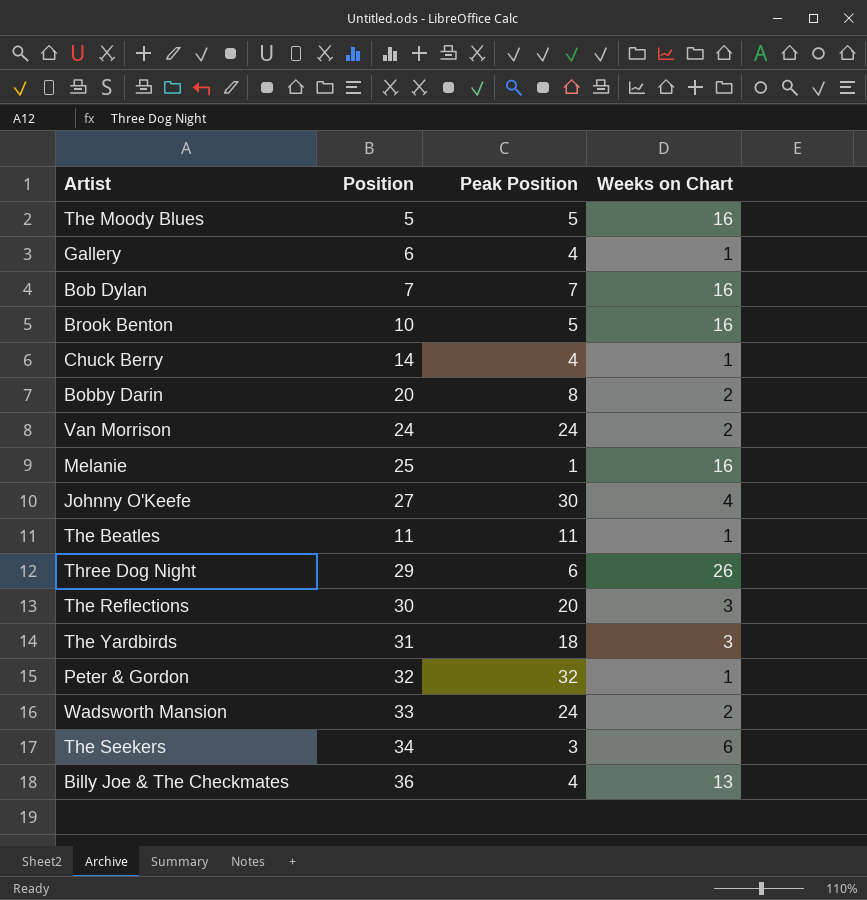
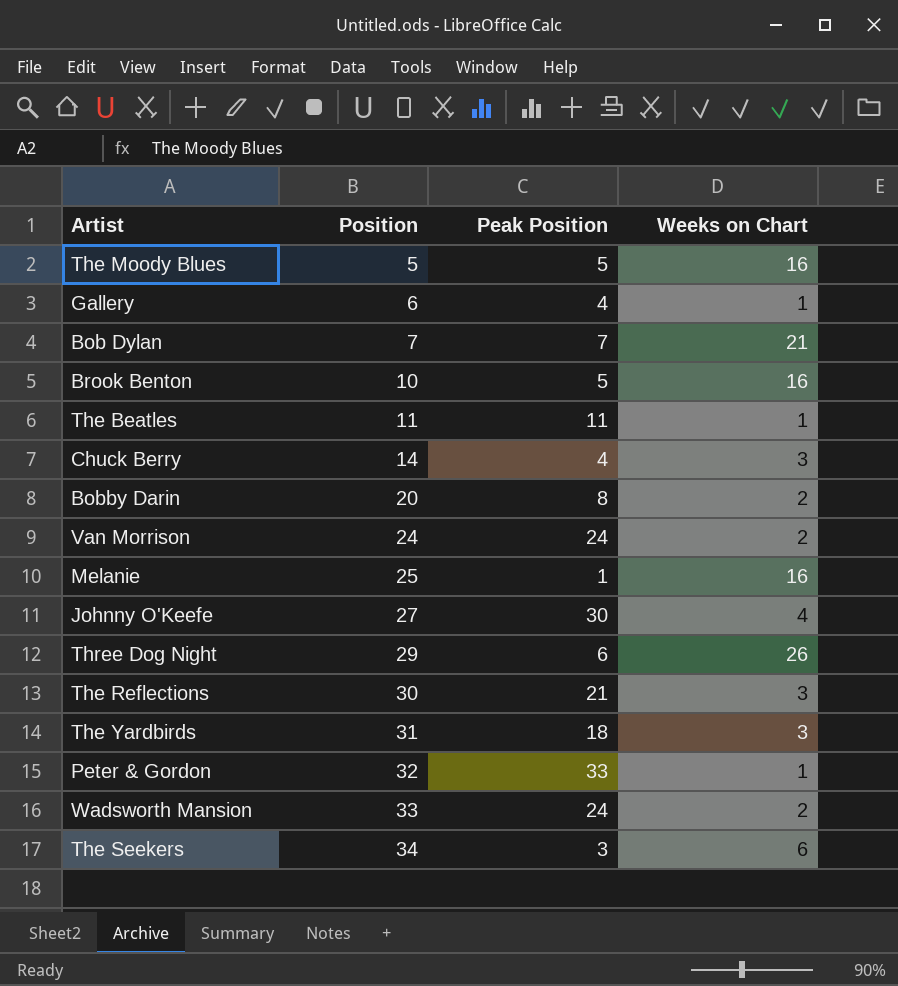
row order: none -> Position ascending
row Billy Joe & The Checkmates: 36 | 4 | 13 -> none
Bob Dylan | Weeks on Chart: 16 -> 21
Chuck Berry | Weeks on Chart: 1 -> 3
The Reflections | Peak Position: 20 -> 21
Peter & Gordon | Peak Position: 32 -> 33

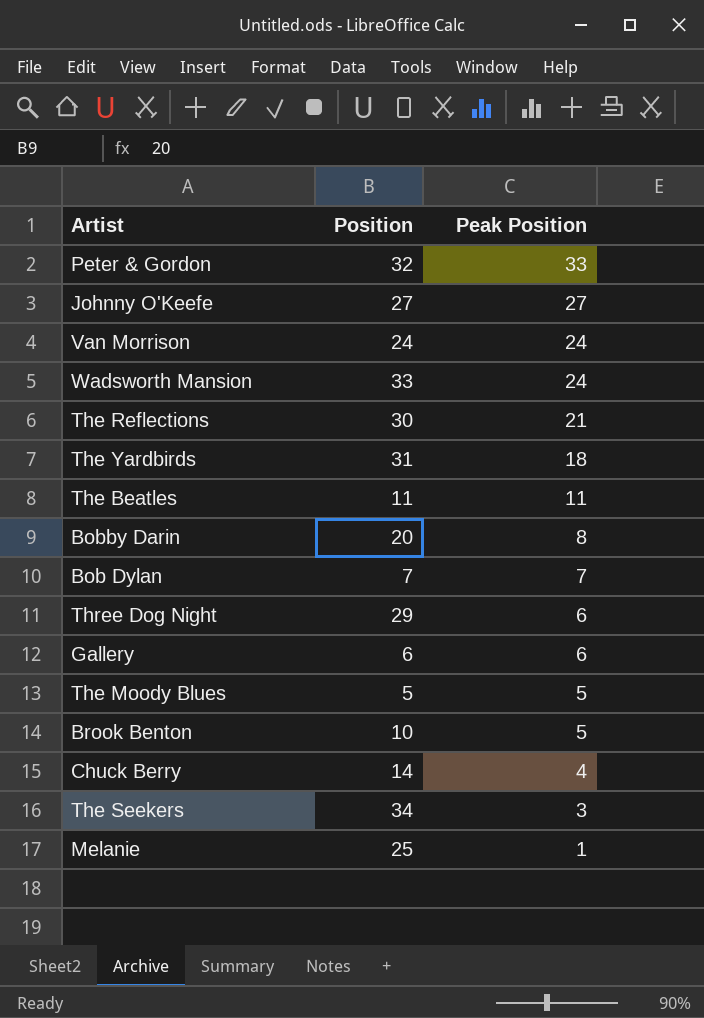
row order: Position ascending -> Peak Position descending
column Weeks on Chart | position: 4 -> none
Johnny O'Keefe | Peak Position: 30 -> 27
Gallery | Peak Position: 4 -> 6

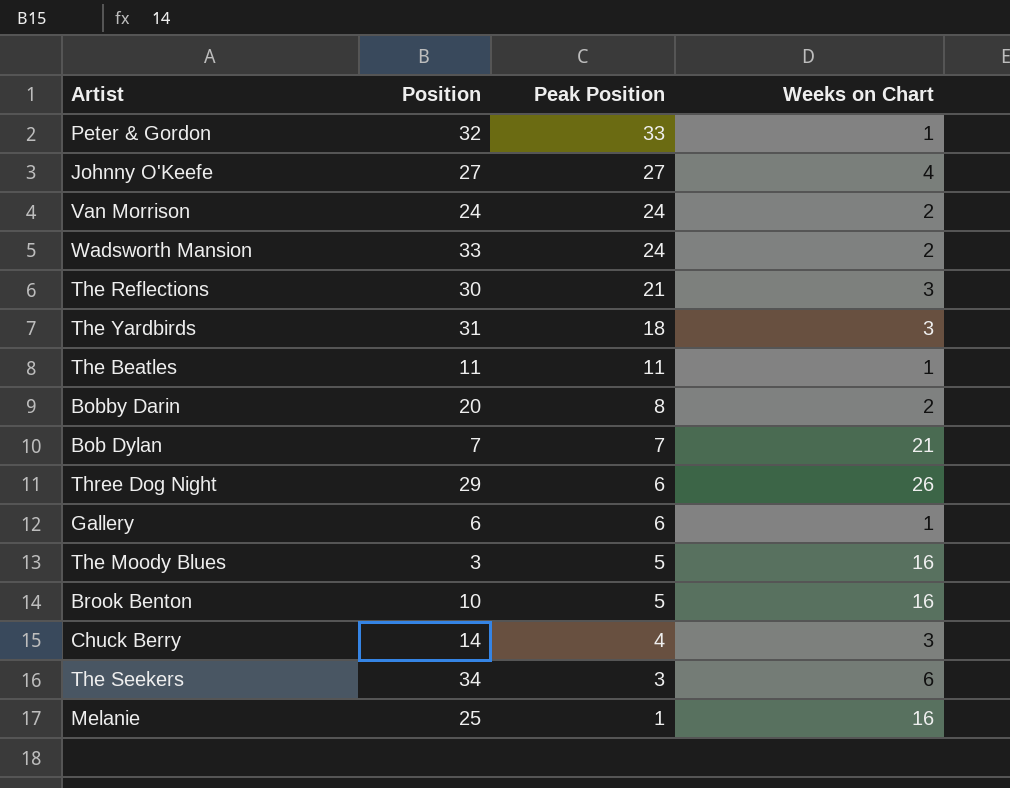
column Weeks on Chart | position: none -> 4
The Moody Blues | Position: 5 -> 3

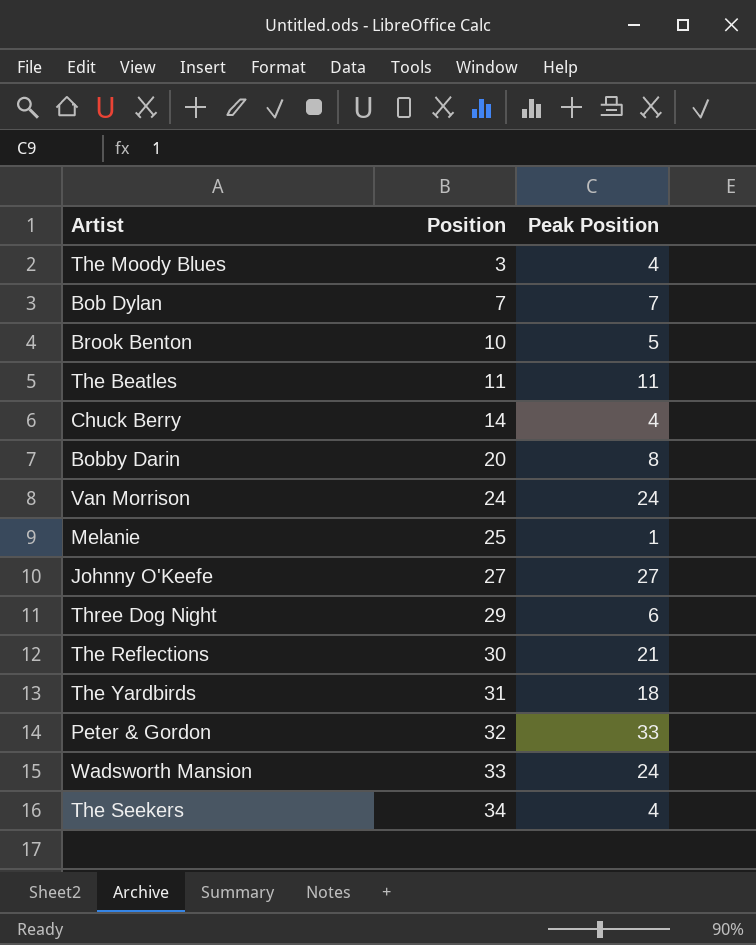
row order: Peak Position descending -> Position ascending
column Weeks on Chart | position: 4 -> none
row Gallery: 6 | 6 | 1 -> none
The Moody Blues | Peak Position: 5 -> 4
The Seekers | Peak Position: 3 -> 4

